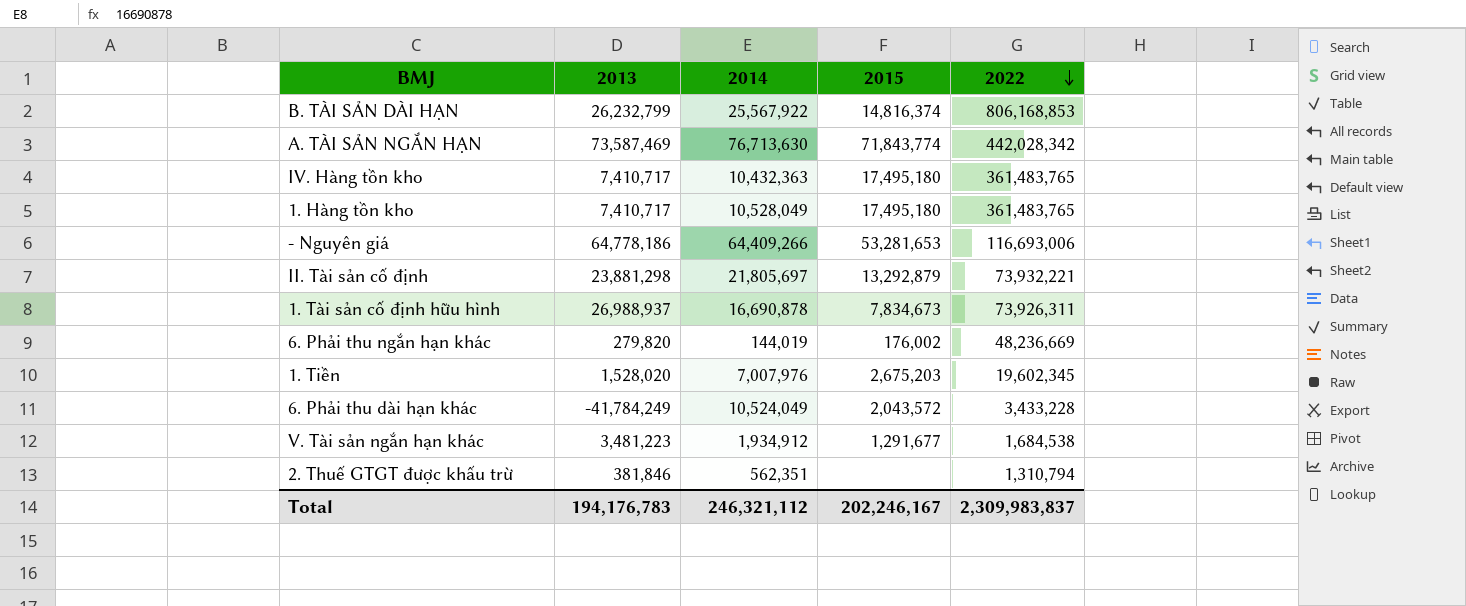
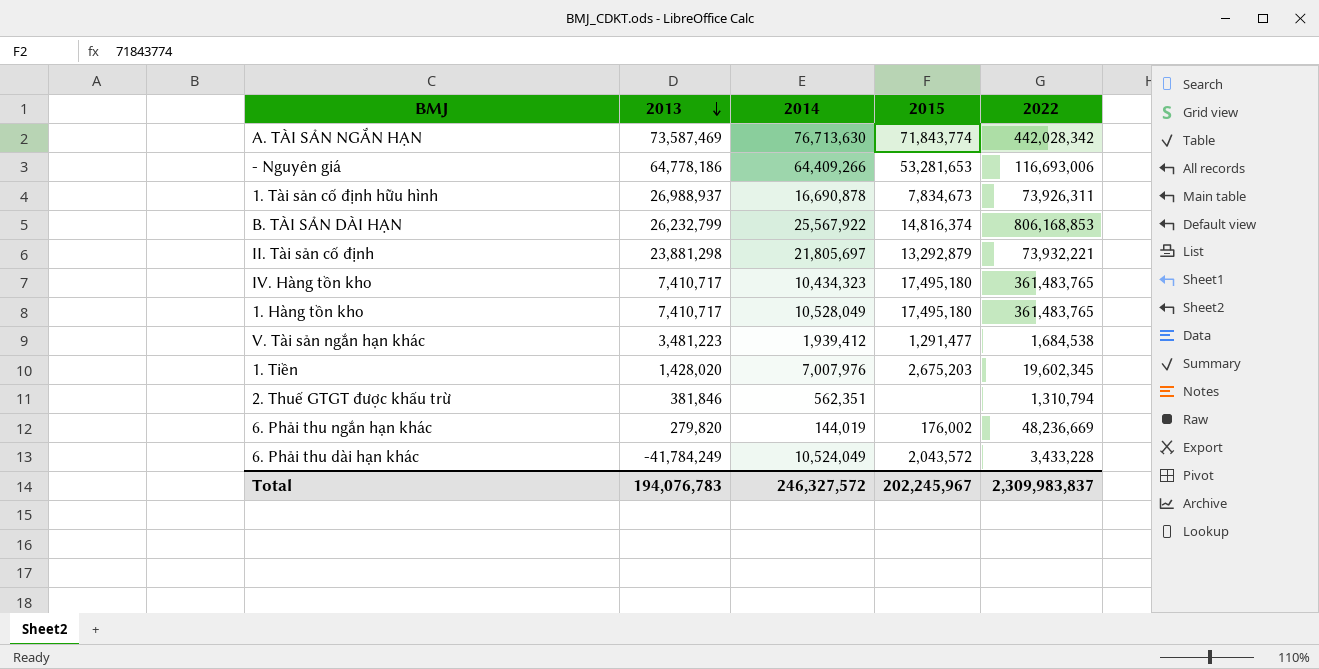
row order: 2022 descending -> 2013 descending
IV. Hàng tồn kho | 2014: 10,432,363 -> 10,434,323
V. Tài sản ngắn hạn khác | 2014: 1,934,912 -> 1,939,412
V. Tài sản ngắn hạn khác | 2015: 1,291,677 -> 1,291,477
1. Tiền | 2013: 1,528,020 -> 1,428,020
Total | 2013: 194,176,783 -> 194,076,783
Total | 2014: 246,321,112 -> 246,327,572
Total | 2015: 202,246,167 -> 202,245,967

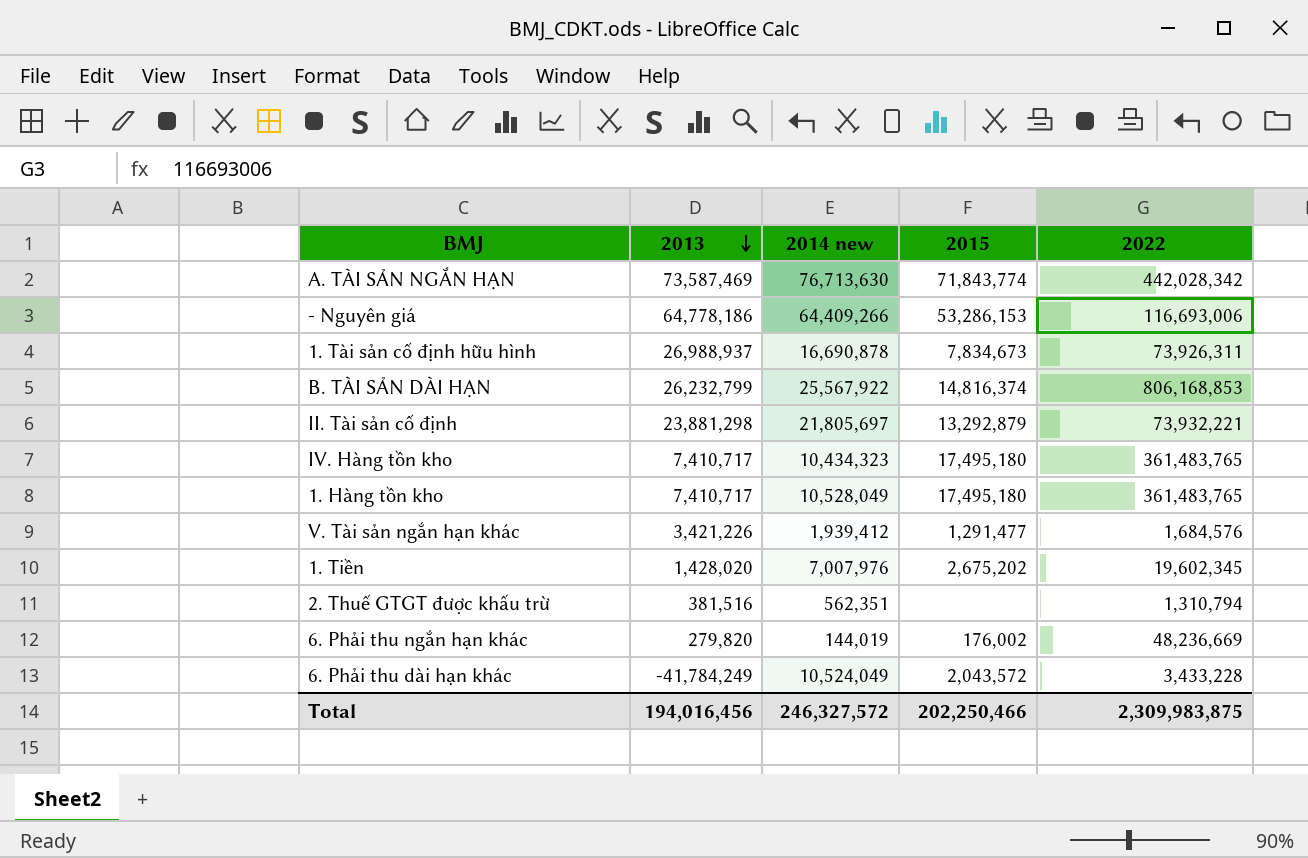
column name: 2014 -> 2014 new
- Nguyên giá | 2015: 53,281,653 -> 53,286,153
V. Tài sản ngắn hạn khác | 2013: 3,481,223 -> 3,421,226
V. Tài sản ngắn hạn khác | 2022: 1,684,538 -> 1,684,576
1. Tiền | 2015: 2,675,203 -> 2,675,202
2. Thuế GTGT được khấu trừ | 2013: 381,846 -> 381,516
Total | 2013: 194,076,783 -> 194,016,456
Total | 2015: 202,245,967 -> 202,250,466
Total | 2022: 2,309,983,837 -> 2,309,983,875

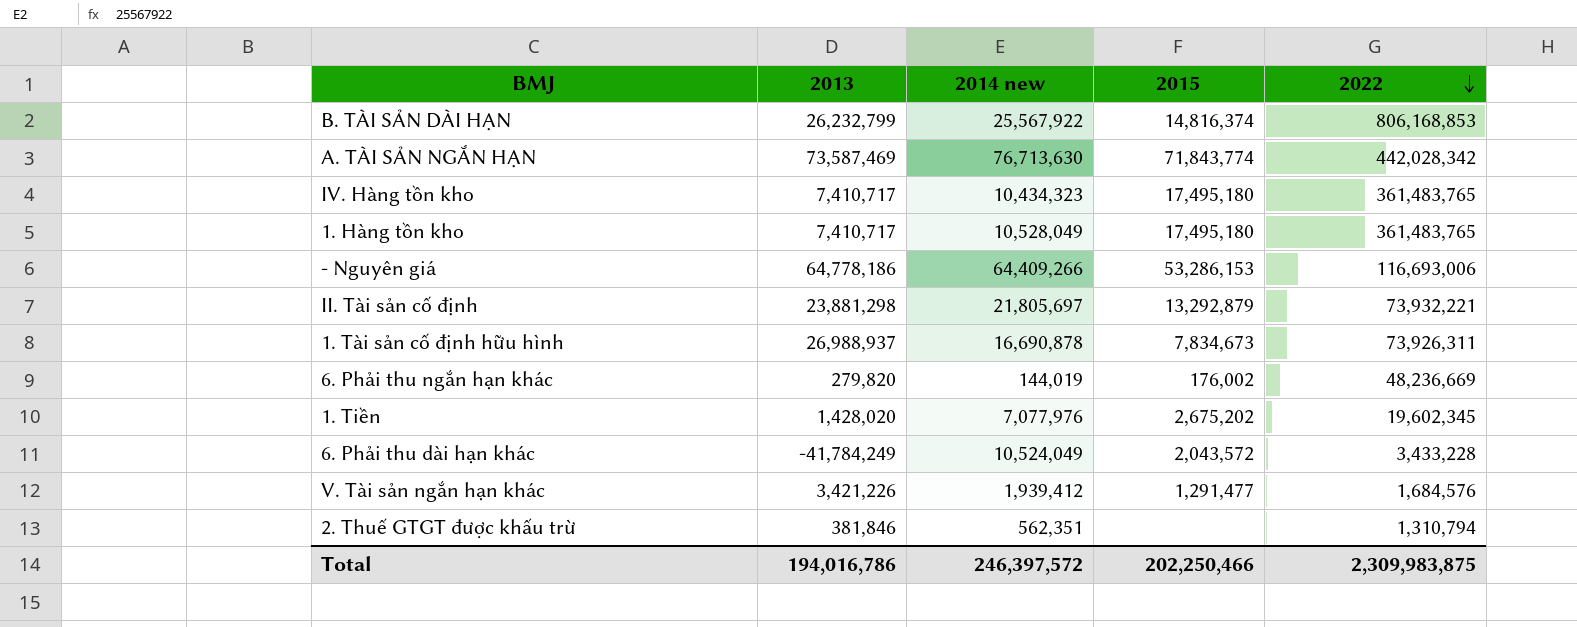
row order: 2013 descending -> 2022 descending
1. Tiền | 2014 new: 7,007,976 -> 7,077,976
2. Thuế GTGT được khấu trừ | 2013: 381,516 -> 381,846
Total | 2013: 194,016,456 -> 194,016,786
Total | 2014 new: 246,327,572 -> 246,397,572

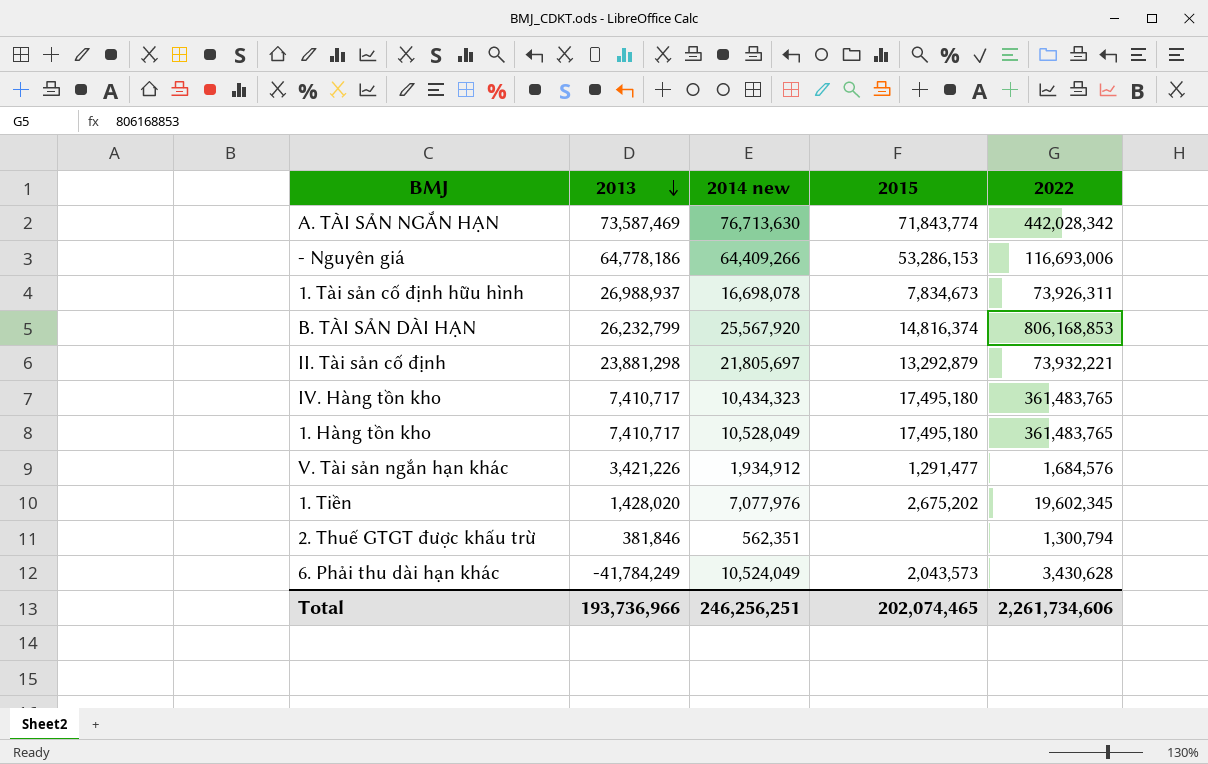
row order: 2022 descending -> 2013 descending
row 6. Phải thu ngắn hạn khác: 279,820 | 144,019 | 176,002 | 48,236,669 -> none
1. Tài sản cố định hữu hình | 2014 new: 16,690,878 -> 16,698,078
B. TÀI SẢN DÀI HẠN | 2014 new: 25,567,922 -> 25,567,920
V. Tài sản ngắn hạn khác | 2014 new: 1,939,412 -> 1,934,912
2. Thuế GTGT được khấu trừ | 2022: 1,310,794 -> 1,300,794
6. Phải thu dài hạn khác | 2015: 2,043,572 -> 2,043,573
6. Phải thu dài hạn khác | 2022: 3,433,228 -> 3,430,628
Total | 2013: 194,016,786 -> 193,736,966
Total | 2014 new: 246,397,572 -> 246,256,251
Total | 2015: 202,250,466 -> 202,074,465
Total | 2022: 2,309,983,875 -> 2,261,734,606

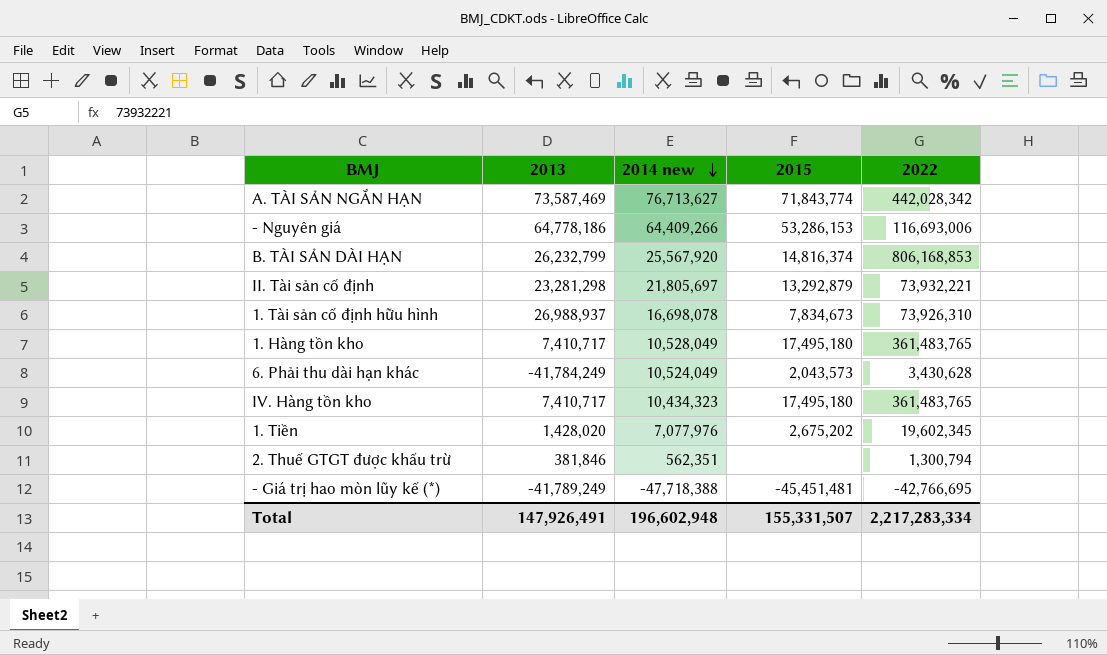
row order: 2013 descending -> 2014 new descending
row V. Tài sản ngắn hạn khác: 3,421,226 | 1,934,912 | 1,291,477 | 1,684,576 -> none
A. TÀI SẢN NGẮN HẠN | 2014 new: 76,713,630 -> 76,713,627
II. Tài sản cố định | 2013: 23,881,298 -> 23,281,298
1. Tài sản cố định hữu hình | 2022: 73,926,311 -> 73,926,310
row - Giá trị hao mòn lũy kế (*): none -> -41,789,249 | -47,718,388 | -45,451,481 | -42,766,695
Total | 2013: 193,736,966 -> 147,926,491
Total | 2014 new: 246,256,251 -> 196,602,948
Total | 2015: 202,074,465 -> 155,331,507
Total | 2022: 2,261,734,606 -> 2,217,283,334

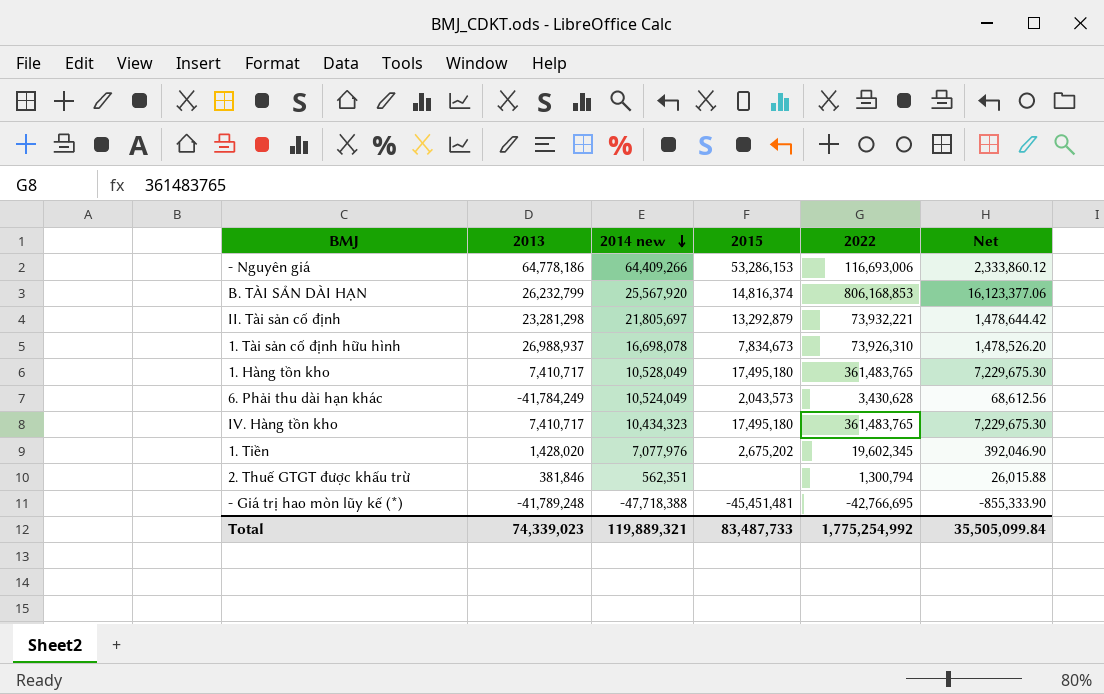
column Net | formula: none -> [2022] * 0.02
row A. TÀI SẢN NGẮN HẠN: 73,587,469 | 76,713,627 | 71,843,774 | 442,028,342 -> none
- Giá trị hao mòn lũy kế (*) | 2013: -41,789,249 -> -41,789,248
Total | 2013: 147,926,491 -> 74,339,023
Total | 2014 new: 196,602,948 -> 119,889,321
Total | 2015: 155,331,507 -> 83,487,733
Total | 2022: 2,217,283,334 -> 1,775,254,992

